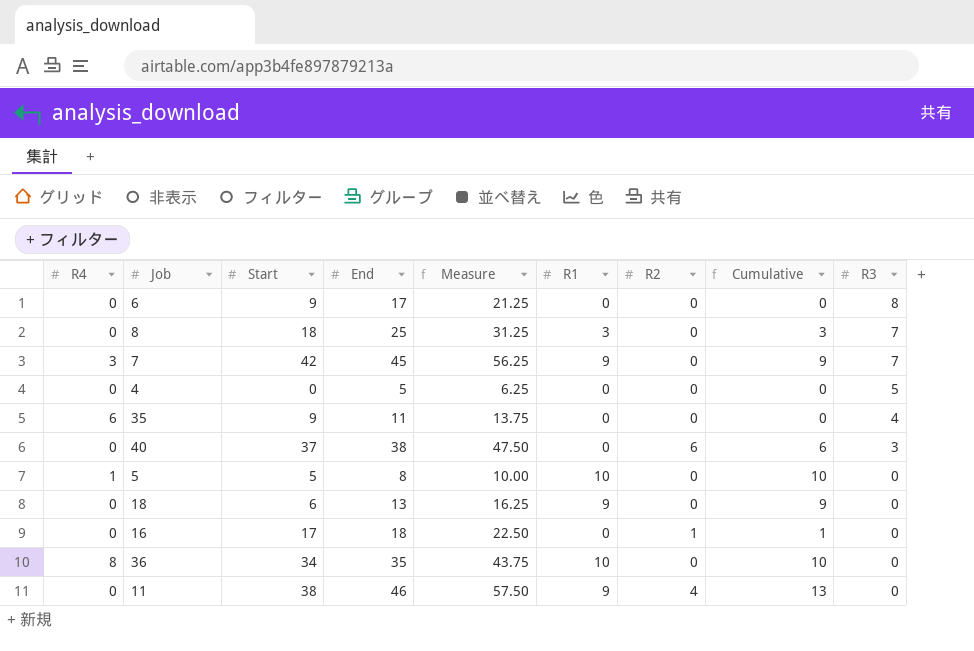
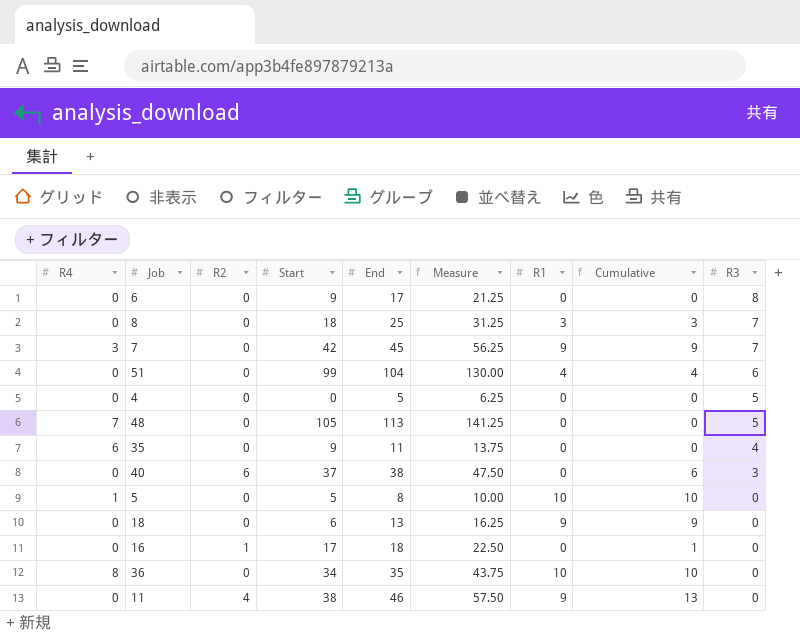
column R2 | position: 7 -> 3
row 51: none -> 0 | 0 | 99 | 104 | 130.00 | 4 | 4 | 6
row 48: none -> 7 | 0 | 105 | 113 | 141.25 | 0 | 0 | 5

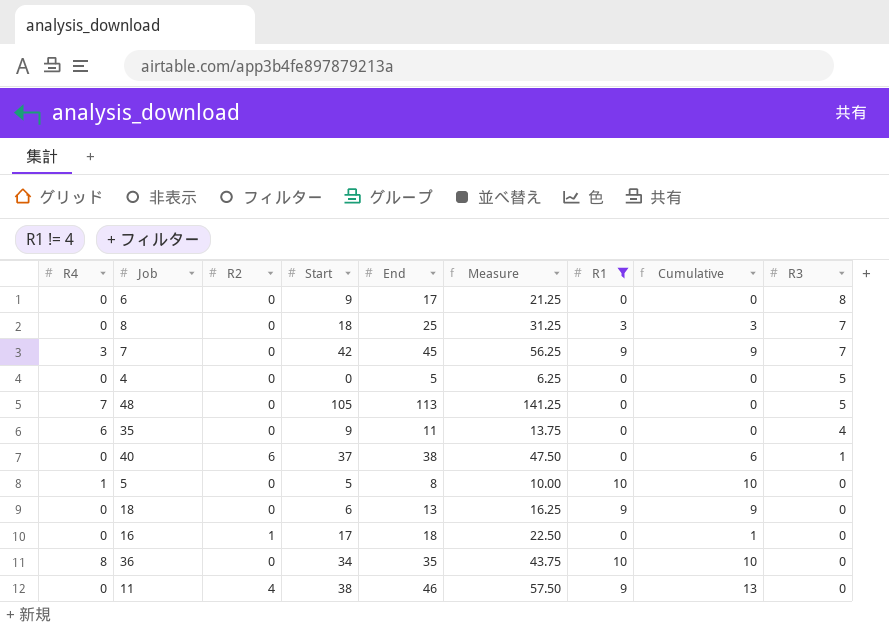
filter: none -> R1 != 4
40 | R3: 3 -> 1

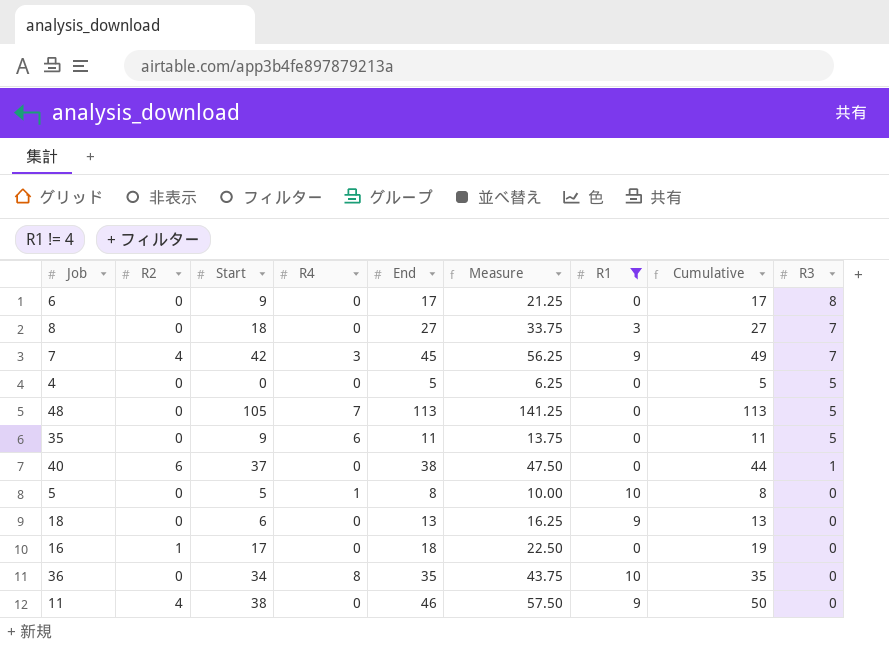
column R4 | position: 1 -> 4
column Cumulative | formula: [R2] + [R1] -> [R2] + [End]
8 | End: 25 -> 27
8 | Measure: 31.25 -> 33.75
7 | R2: 0 -> 4
35 | R3: 4 -> 5

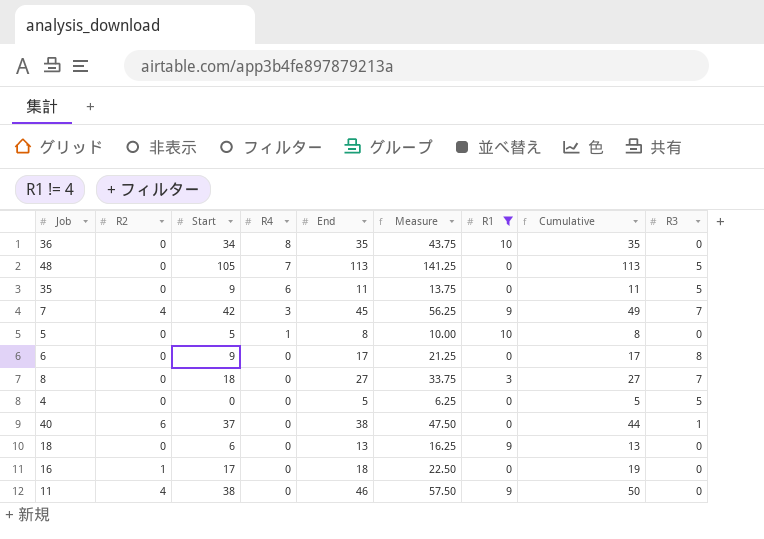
row order: R3 descending -> R4 descending

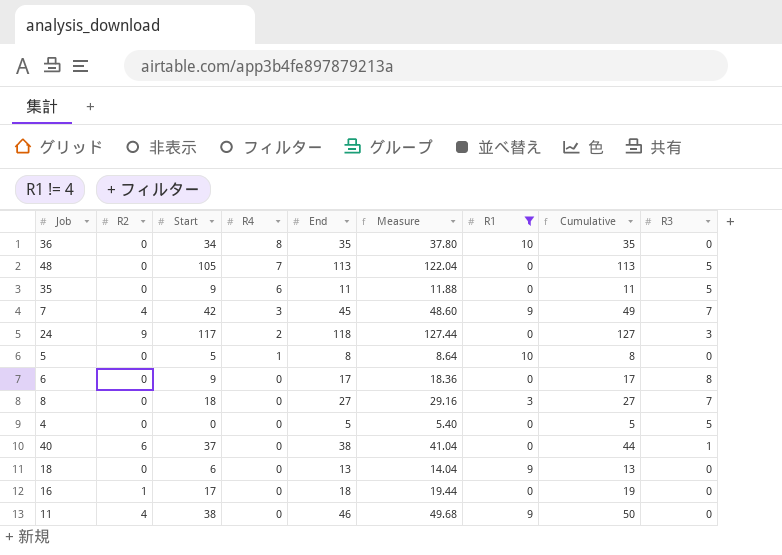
column Measure | formula: [End] * 1.25 -> [End] * 1.08
row 24: none -> 9 | 117 | 2 | 118 | 127.44 | 0 | 127 | 3

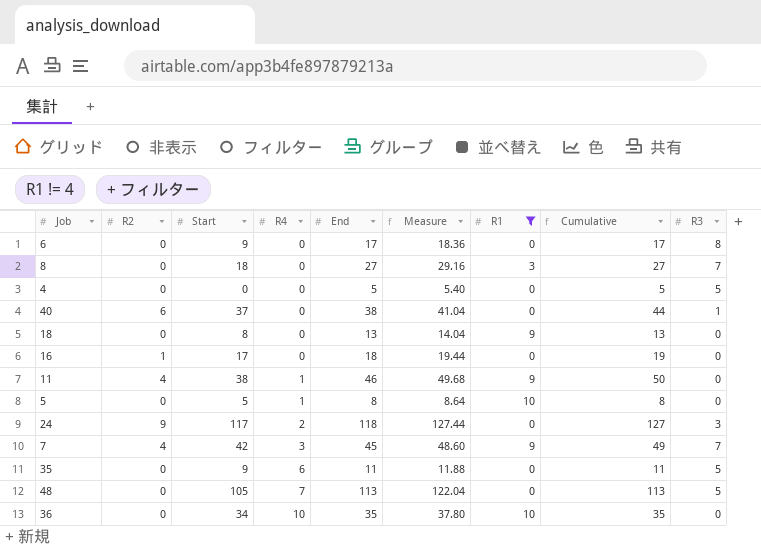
row order: R4 descending -> R4 ascending
18 | Start: 6 -> 8
11 | R4: 0 -> 1
36 | R4: 8 -> 10

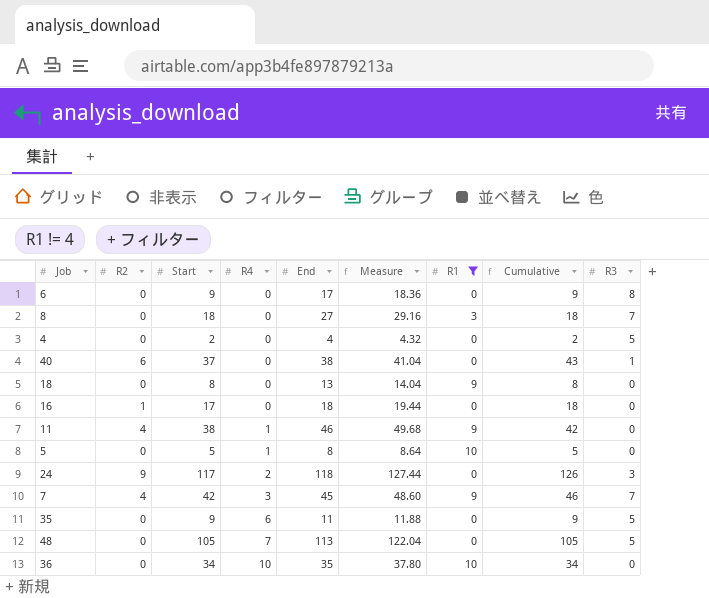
column Cumulative | formula: [R2] + [End] -> [R2] + [Start]
4 | Start: 0 -> 2
4 | End: 5 -> 4
4 | Measure: 5.40 -> 4.32

